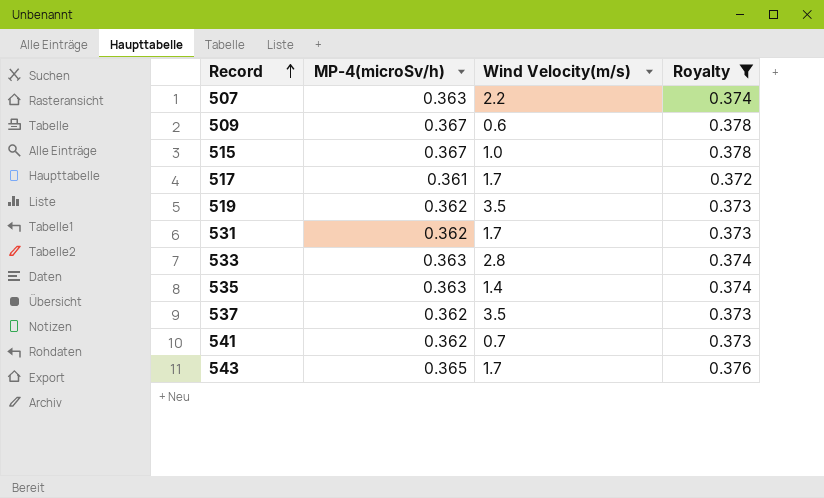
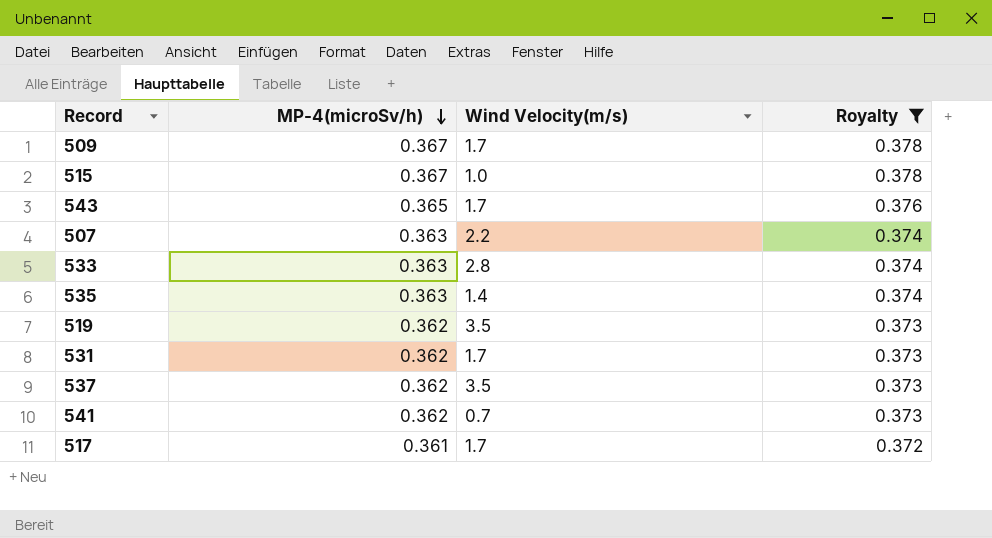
row order: Record ascending -> MP-4(microSv/h) descending
509 | Wind Velocity(m/s): 0.6 -> 1.7

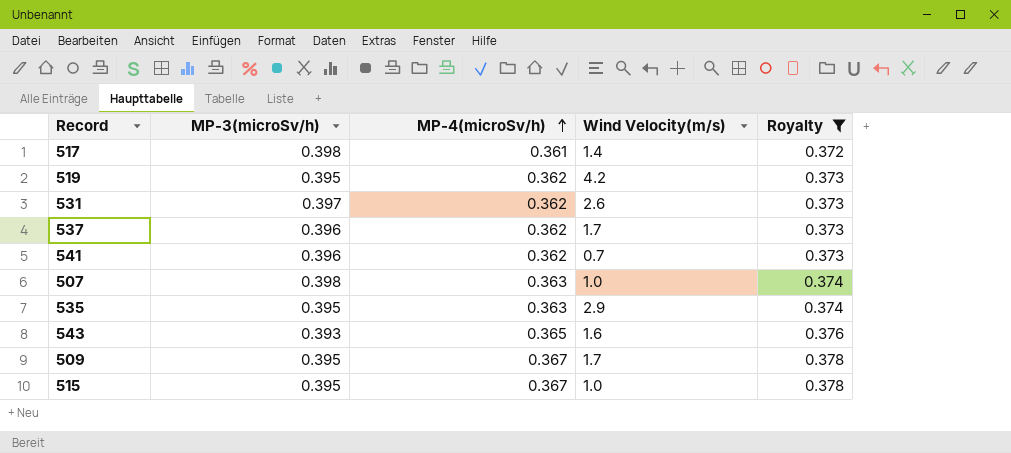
row order: MP-4(microSv/h) descending -> MP-4(microSv/h) ascending
column MP-3(microSv/h) | position: none -> 2
row 533: 0.363 | 2.8 | 0.374 -> none
517 | Wind Velocity(m/s): 1.7 -> 1.4
519 | Wind Velocity(m/s): 3.5 -> 4.2
531 | Wind Velocity(m/s): 1.7 -> 2.6
537 | Wind Velocity(m/s): 3.5 -> 1.7
507 | Wind Velocity(m/s): 2.2 -> 1.0
535 | Wind Velocity(m/s): 1.4 -> 2.9
543 | Wind Velocity(m/s): 1.7 -> 1.6

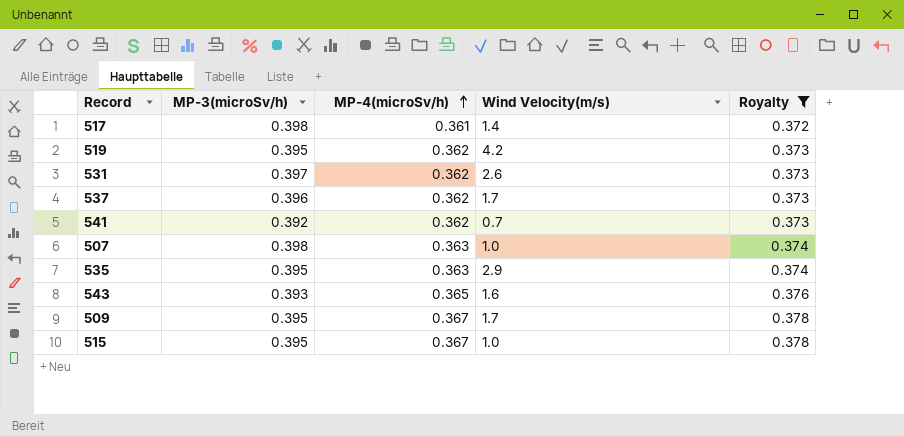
541 | MP-3(microSv/h): 0.396 -> 0.392

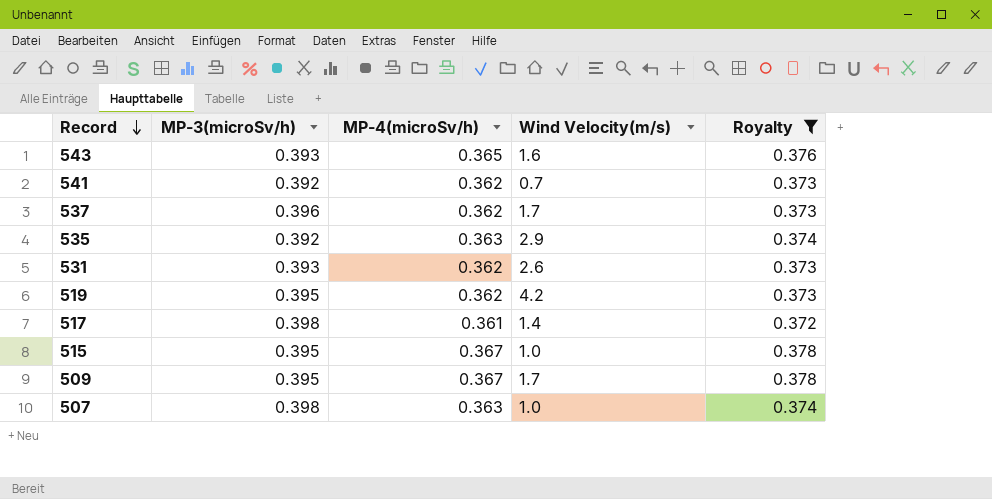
row order: MP-4(microSv/h) ascending -> Record descending
535 | MP-3(microSv/h): 0.395 -> 0.392
531 | MP-3(microSv/h): 0.397 -> 0.393

